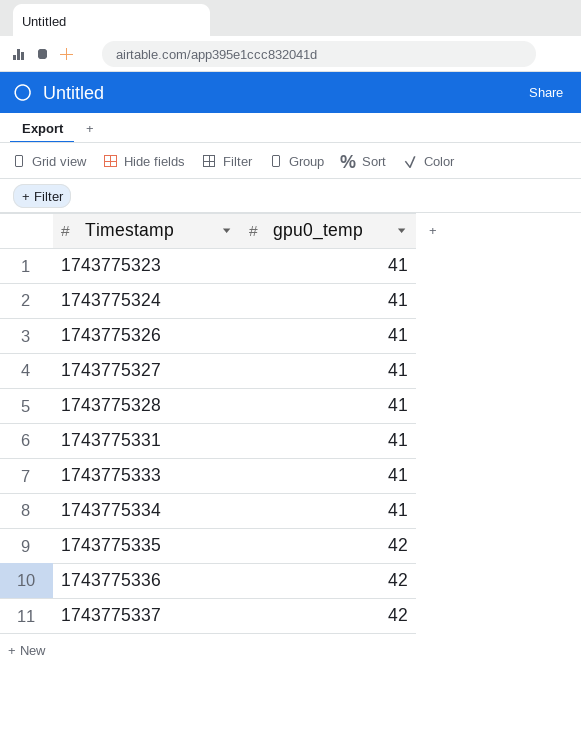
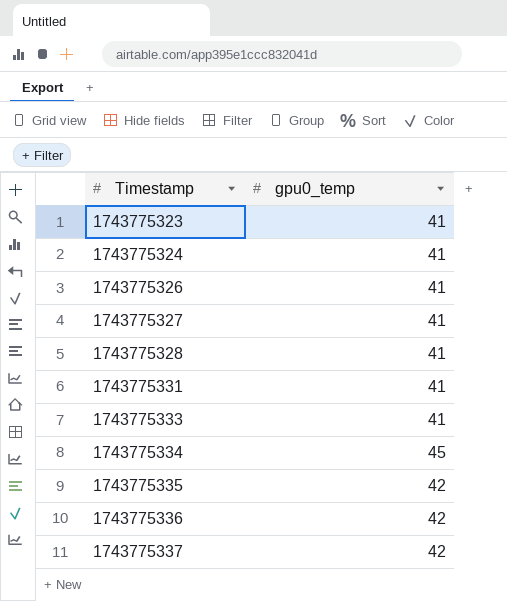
1743775334 | gpu0_temp: 41 -> 45

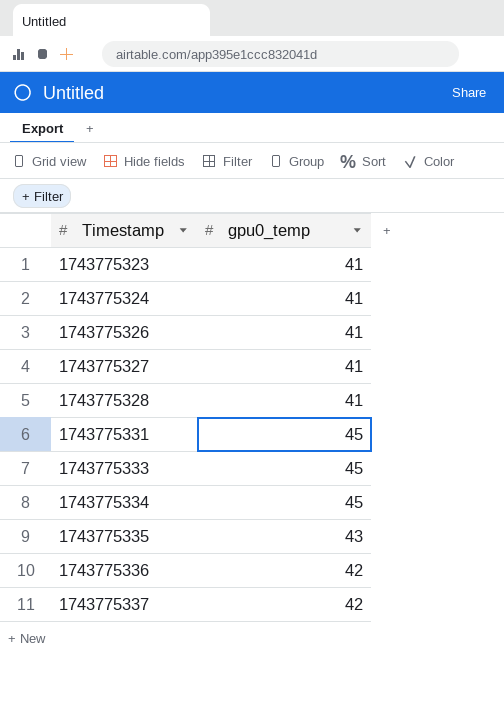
1743775331 | gpu0_temp: 41 -> 45
1743775333 | gpu0_temp: 41 -> 45
1743775335 | gpu0_temp: 42 -> 43

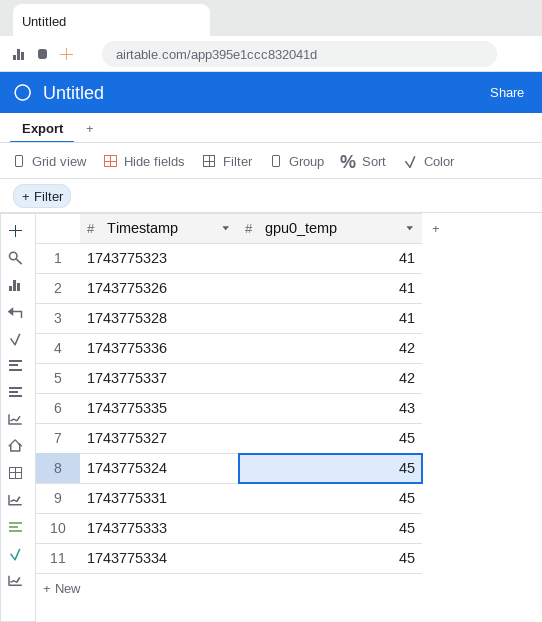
row order: Timestamp ascending -> gpu0_temp ascending
1743775327 | gpu0_temp: 41 -> 45
1743775324 | gpu0_temp: 41 -> 45

